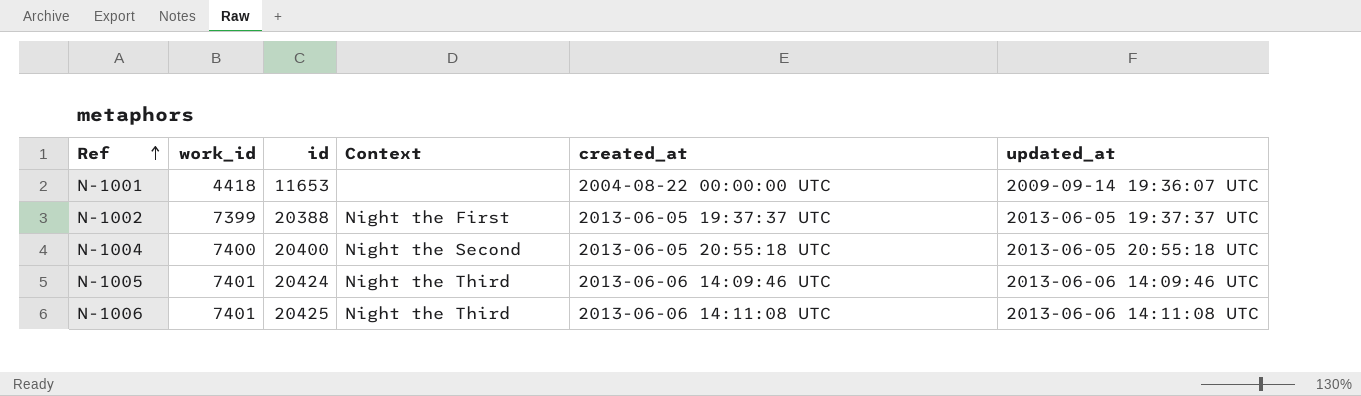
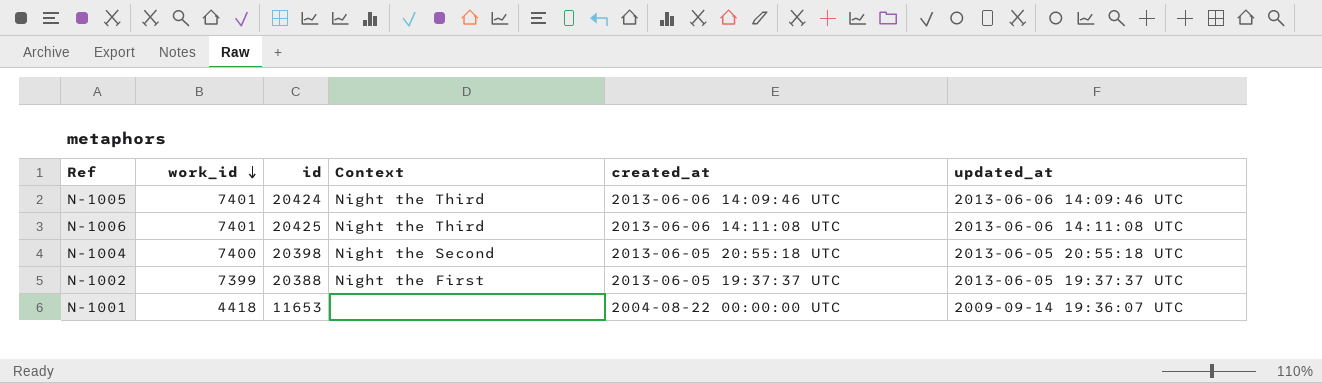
row order: Ref ascending -> work_id descending
N-1004 | id: 20400 -> 20398

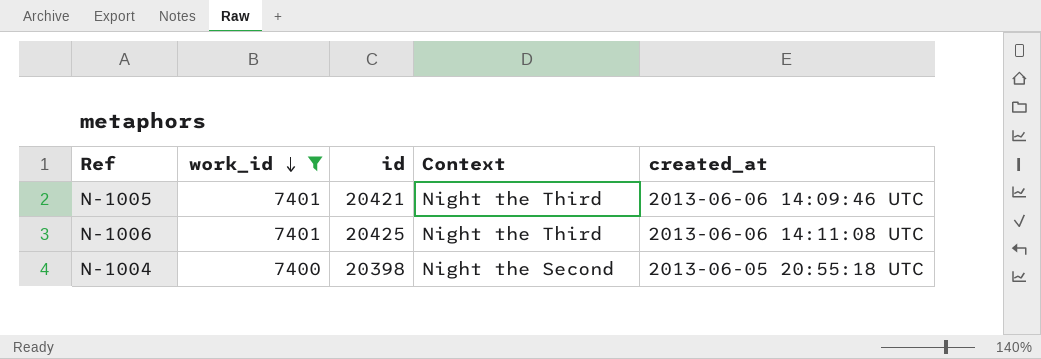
filter: none -> work_id >= 7400
column updated_at | position: 6 -> none
N-1005 | id: 20424 -> 20421

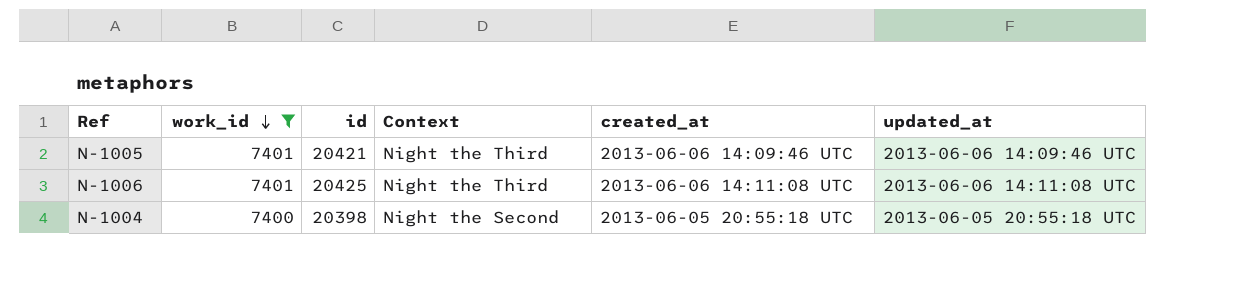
column updated_at | position: none -> 6

